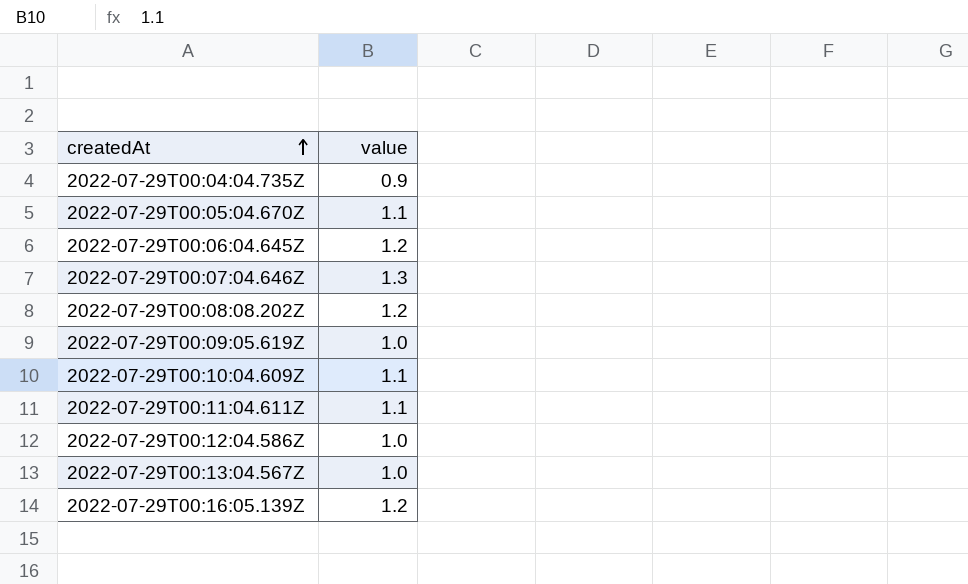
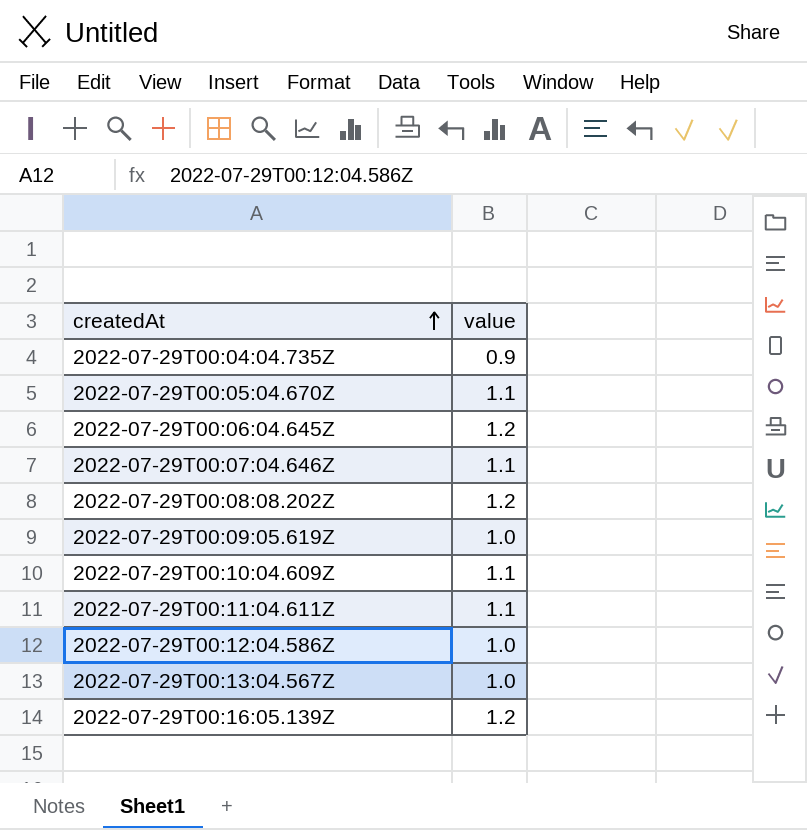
2022-07-29T00:07:04.646Z | value: 1.3 -> 1.1

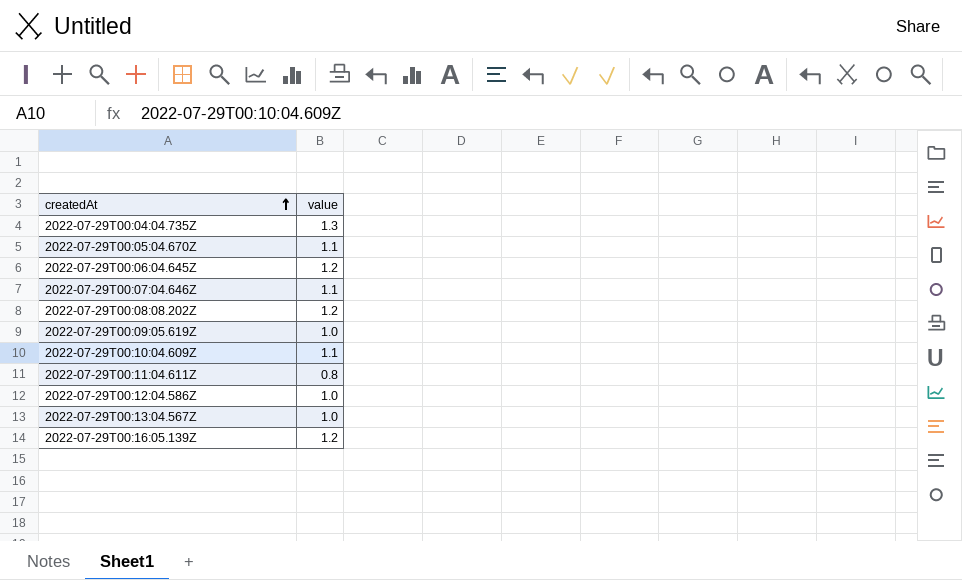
2022-07-29T00:04:04.735Z | value: 0.9 -> 1.3
2022-07-29T00:11:04.611Z | value: 1.1 -> 0.8

